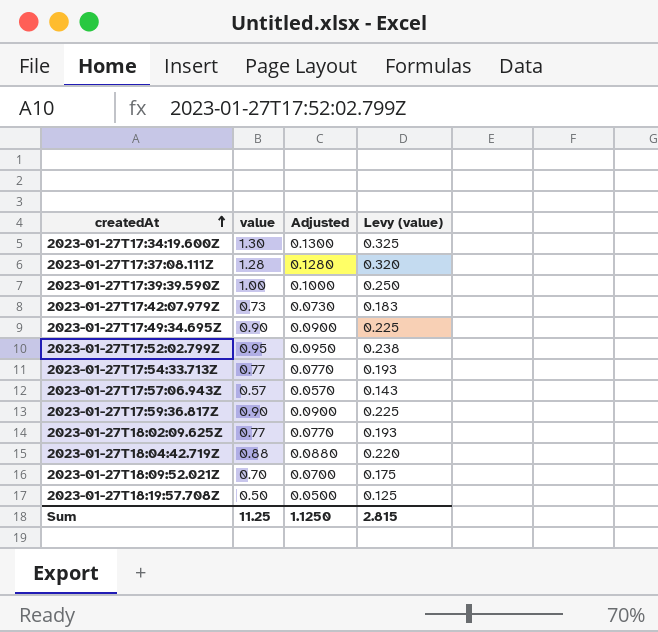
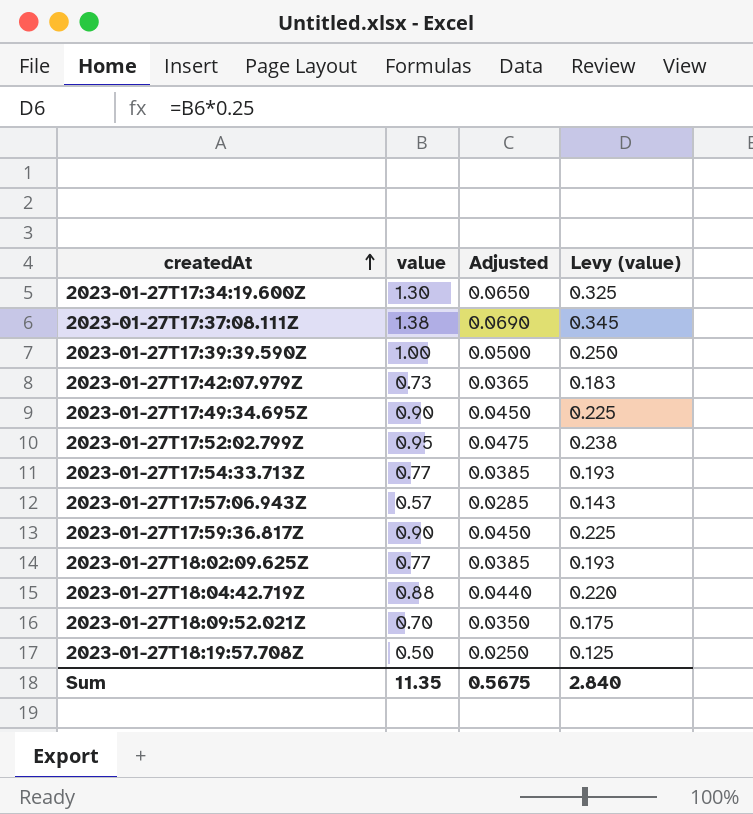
column Adjusted | formula: [value] * 0.1 -> [value] * 0.05
2023-01-27T17:37:08.111Z | value: 1.28 -> 1.38
2023-01-27T17:37:08.111Z | Levy (value): 0.320 -> 0.345
Sum | value: 11.25 -> 11.35
Sum | Adjusted: 1.1250 -> 0.5675
Sum | Levy (value): 2.815 -> 2.840

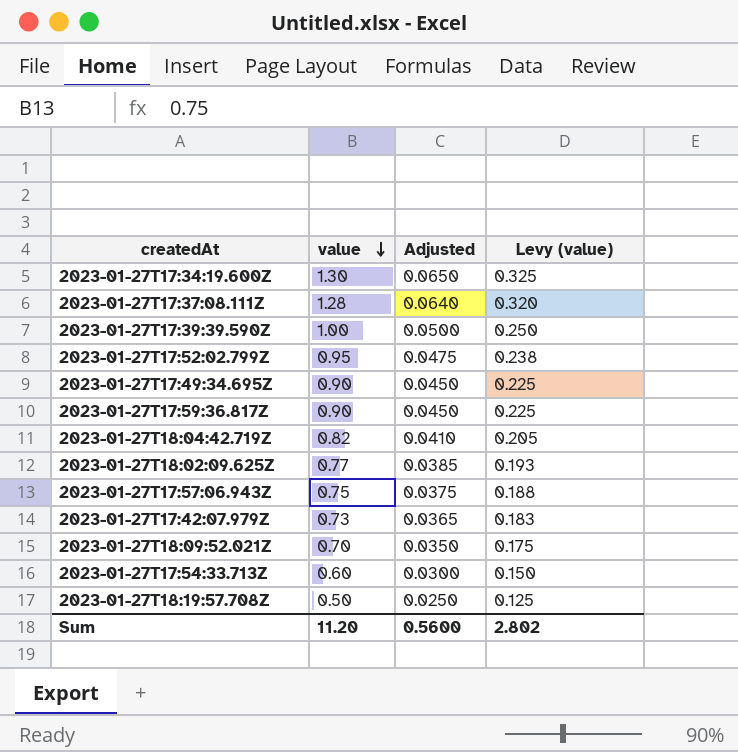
row order: createdAt ascending -> value descending
2023-01-27T17:37:08.111Z | value: 1.38 -> 1.28
2023-01-27T17:37:08.111Z | Adjusted: 0.0690 -> 0.0640
2023-01-27T17:37:08.111Z | Levy (value): 0.345 -> 0.320
2023-01-27T18:04:42.719Z | value: 0.88 -> 0.82
2023-01-27T18:04:42.719Z | Adjusted: 0.0440 -> 0.0410
2023-01-27T18:04:42.719Z | Levy (value): 0.220 -> 0.205
2023-01-27T17:57:06.943Z | value: 0.57 -> 0.75
2023-01-27T17:57:06.943Z | Adjusted: 0.0285 -> 0.0375
2023-01-27T17:57:06.943Z | Levy (value): 0.143 -> 0.188
2023-01-27T17:54:33.713Z | value: 0.77 -> 0.60
2023-01-27T17:54:33.713Z | Adjusted: 0.0385 -> 0.0300
2023-01-27T17:54:33.713Z | Levy (value): 0.193 -> 0.150
Sum | value: 11.35 -> 11.20
Sum | Adjusted: 0.5675 -> 0.5600
Sum | Levy (value): 2.840 -> 2.802

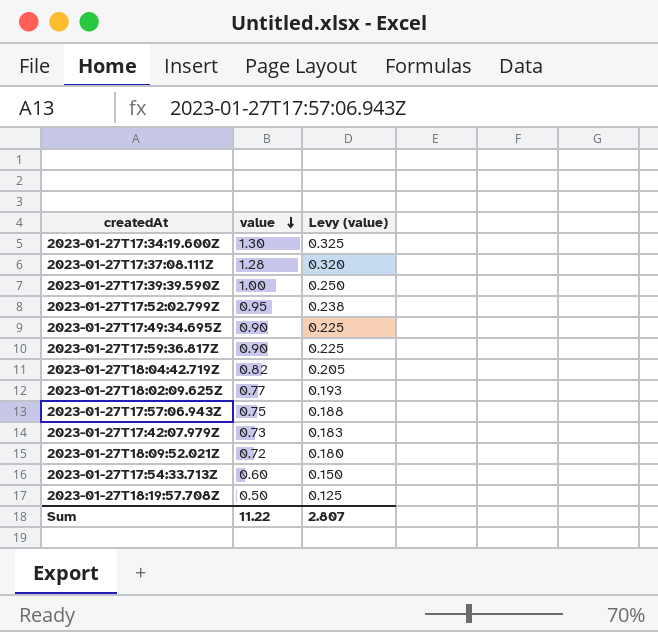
column Adjusted | formula: [value] * 0.05 -> none
2023-01-27T18:09:52.021Z | value: 0.70 -> 0.72
2023-01-27T18:09:52.021Z | Levy (value): 0.175 -> 0.180
Sum | value: 11.20 -> 11.22
Sum | Levy (value): 2.802 -> 2.807

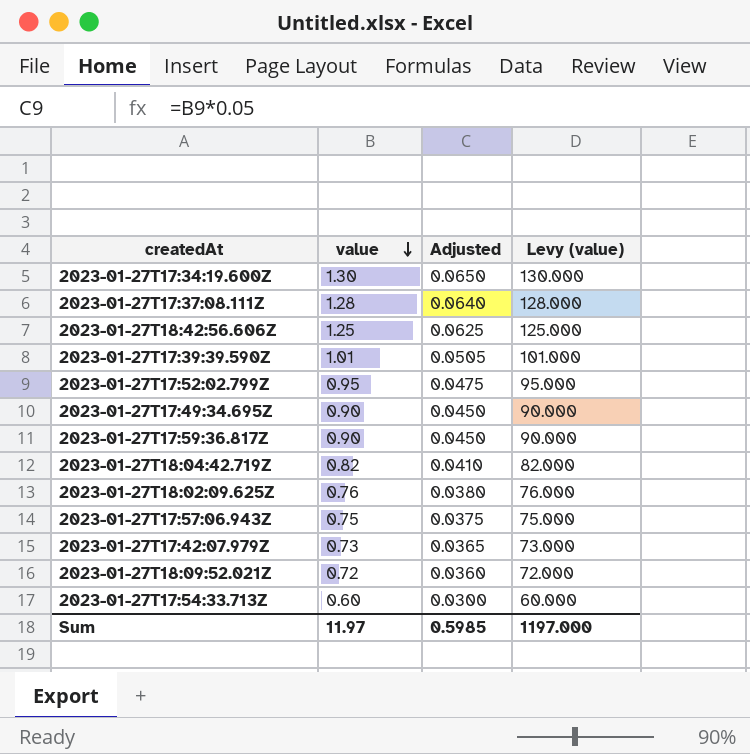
column Adjusted | formula: none -> [value] * 0.05
column Levy (value) | formula: [value] * 0.25 -> [value] * 100
row 2023-01-27T18:19:57.708Z: 0.50 | 0.125 -> none
row 2023-01-27T18:42:56.606Z: none -> 1.25 | 0.0625 | 125.000
2023-01-27T17:39:39.590Z | value: 1.00 -> 1.01
2023-01-27T18:02:09.625Z | value: 0.77 -> 0.76
Sum | value: 11.22 -> 11.97
Sum | Levy (value): 2.807 -> 1197.000

